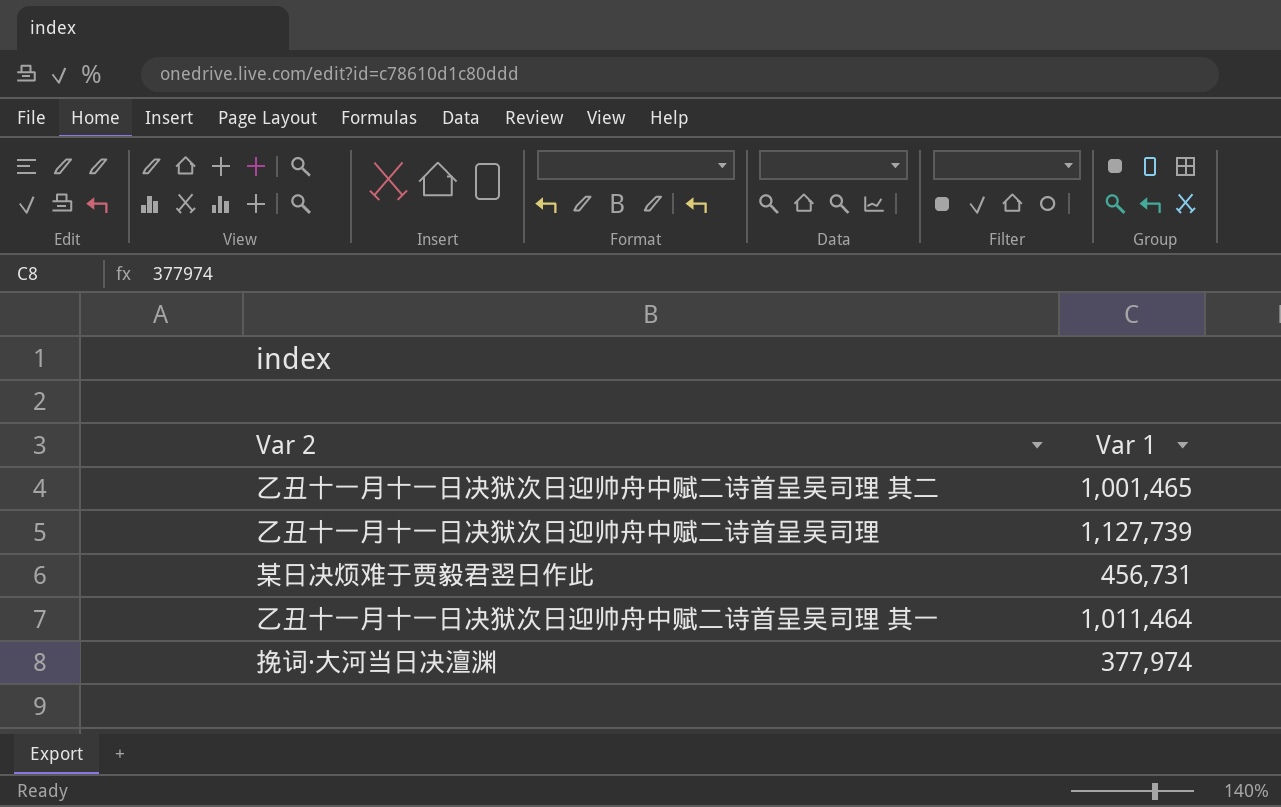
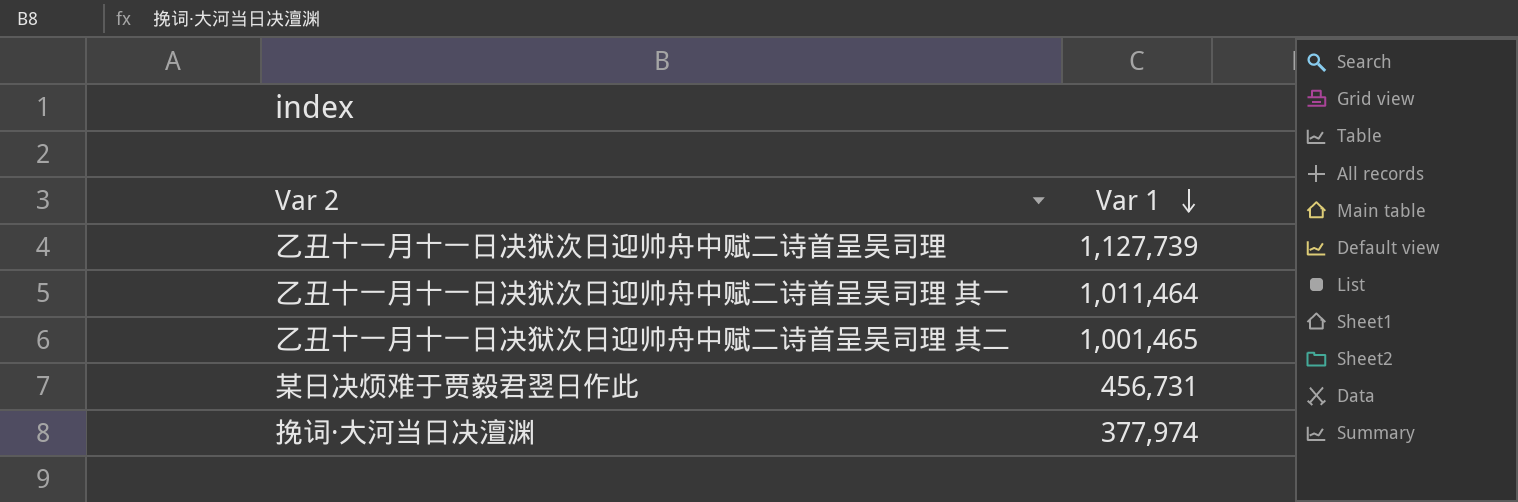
row order: none -> Var 1 descending

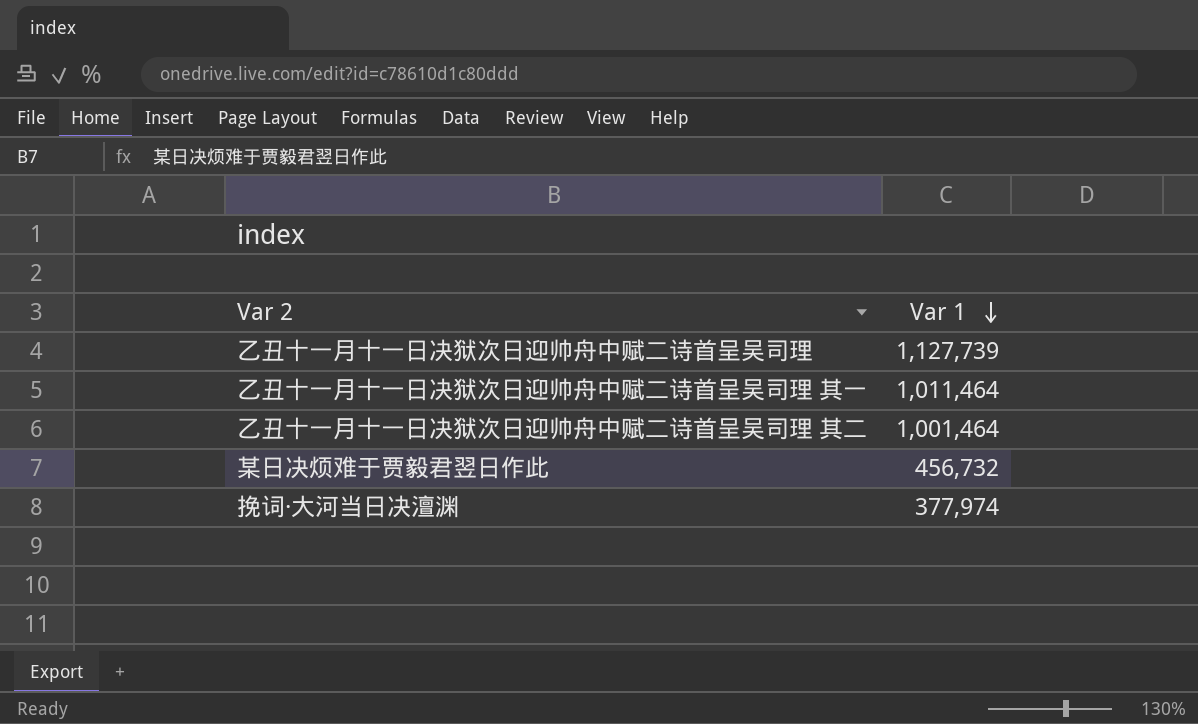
乙丑十一月十一日决狱次日迎帅舟中赋二诗首呈吴司理 其二 | Var 1: 1,001,465 -> 1,001,464
某日决烦难于贾毅君翌日作此 | Var 1: 456,731 -> 456,732

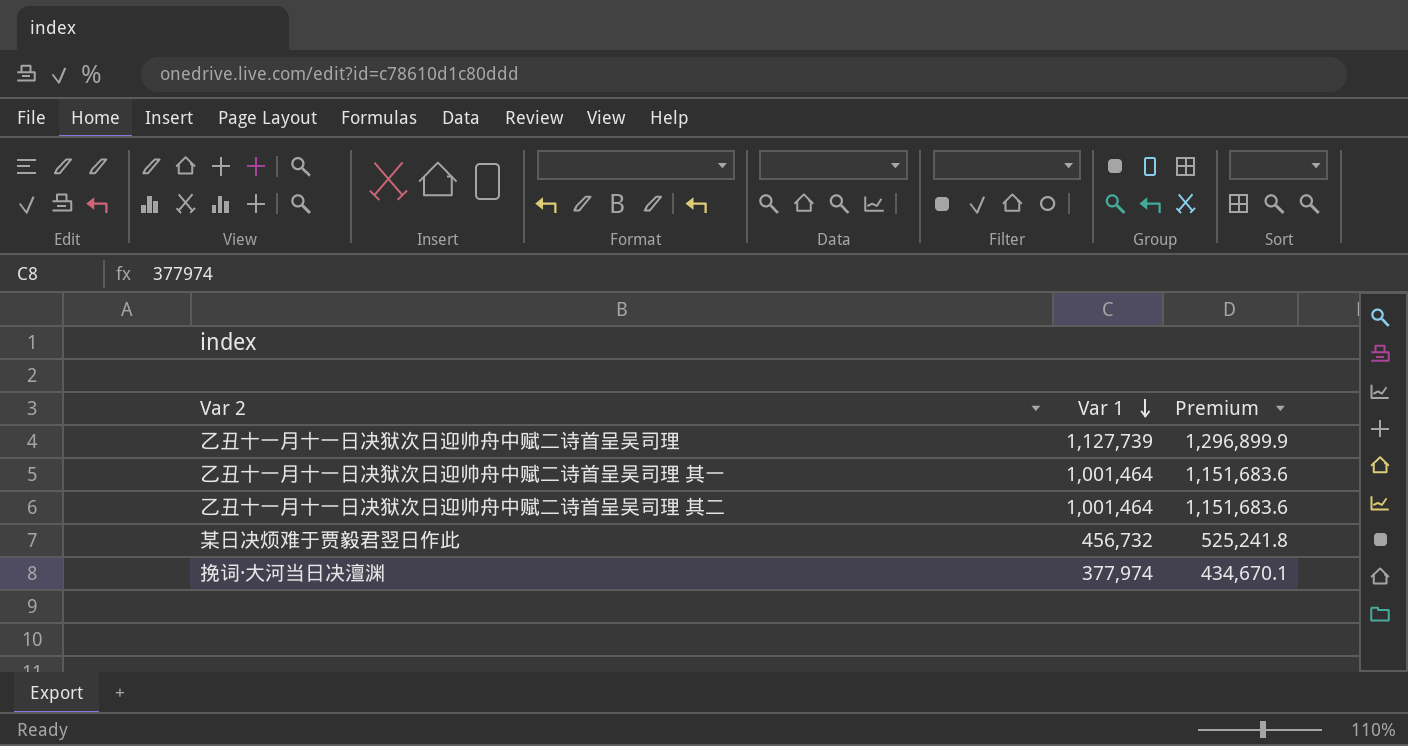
column Premium | formula: none -> [Var 1] * 1.15
乙丑十一月十一日决狱次日迎帅舟中赋二诗首呈吴司理 其一 | Var 1: 1,011,464 -> 1,001,464

